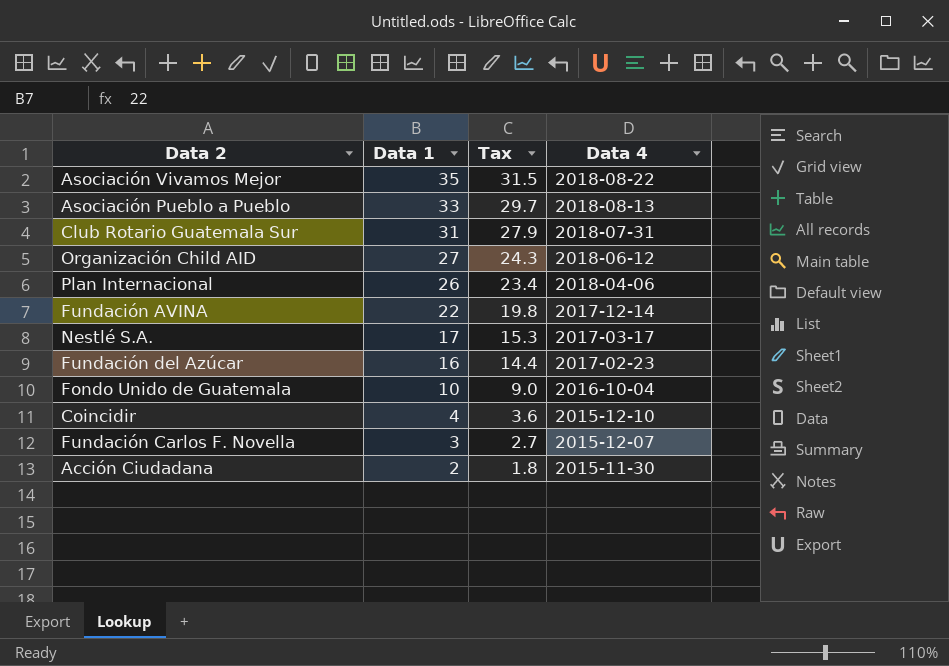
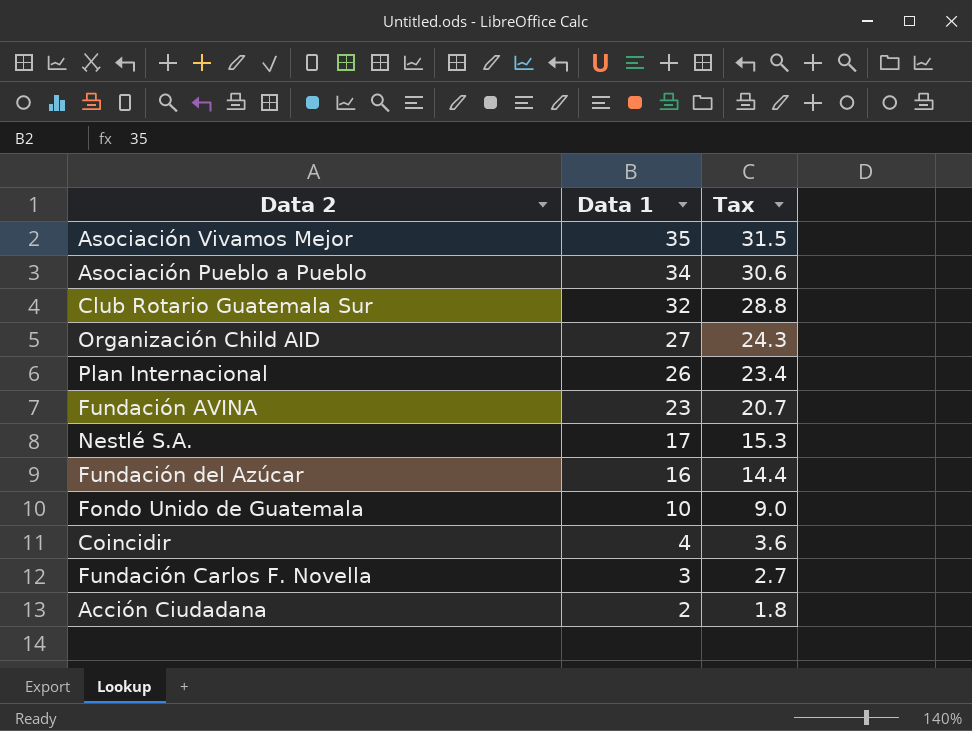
column Data 4 | position: 4 -> none
Asociación Pueblo a Pueblo | Data 1: 33 -> 34
Asociación Pueblo a Pueblo | Tax: 29.7 -> 30.6
Club Rotario Guatemala Sur | Data 1: 31 -> 32
Club Rotario Guatemala Sur | Tax: 27.9 -> 28.8
Fundación AVINA | Data 1: 22 -> 23
Fundación AVINA | Tax: 19.8 -> 20.7

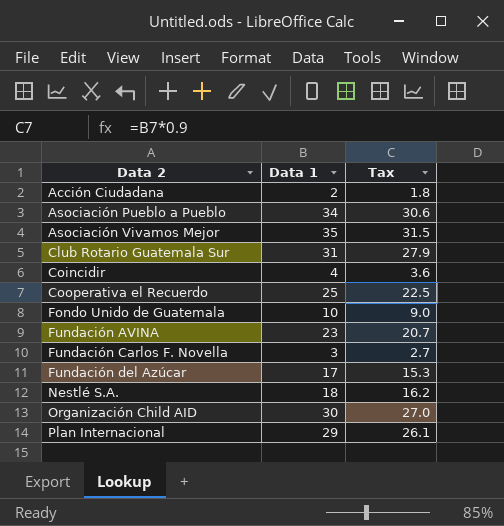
row order: Data 1 descending -> Data 2 ascending
Club Rotario Guatemala Sur | Data 1: 32 -> 31
Club Rotario Guatemala Sur | Tax: 28.8 -> 27.9
row Cooperativa el Recuerdo: none -> 25 | 22.5
Fundación del Azúcar | Data 1: 16 -> 17
Fundación del Azúcar | Tax: 14.4 -> 15.3
Nestlé S.A. | Data 1: 17 -> 18
Nestlé S.A. | Tax: 15.3 -> 16.2
Organización Child AID | Data 1: 27 -> 30
Organización Child AID | Tax: 24.3 -> 27.0
Plan Internacional | Data 1: 26 -> 29
Plan Internacional | Tax: 23.4 -> 26.1

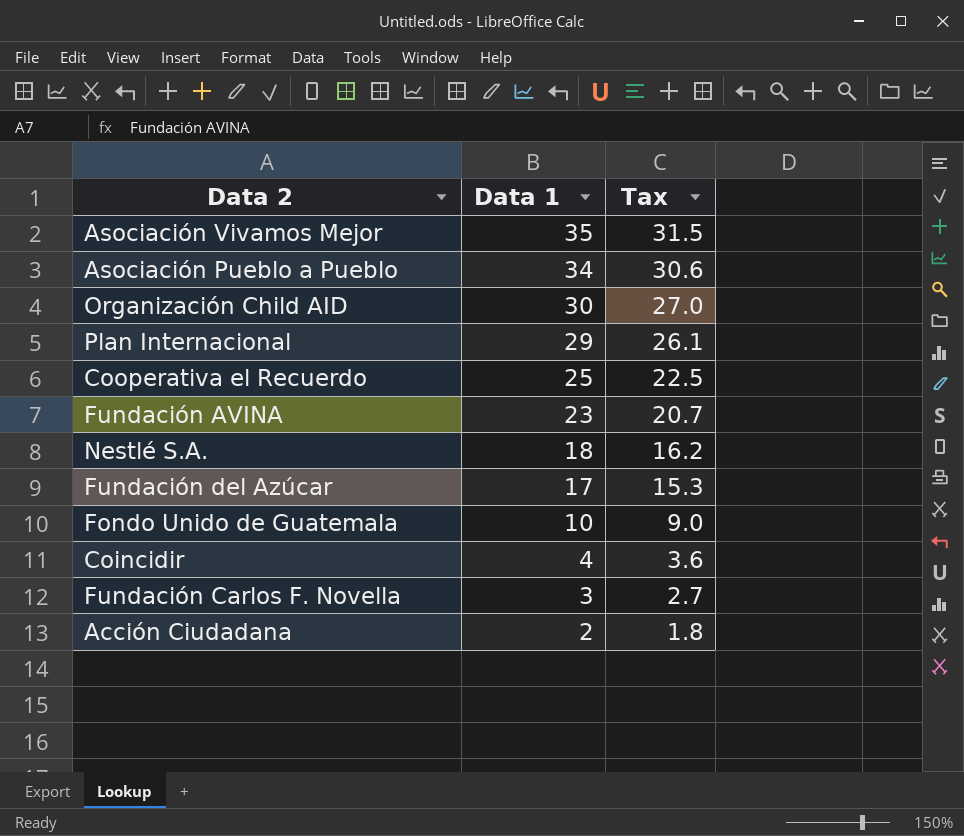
row order: Data 2 ascending -> Data 1 descending
row Club Rotario Guatemala Sur: 31 | 27.9 -> none

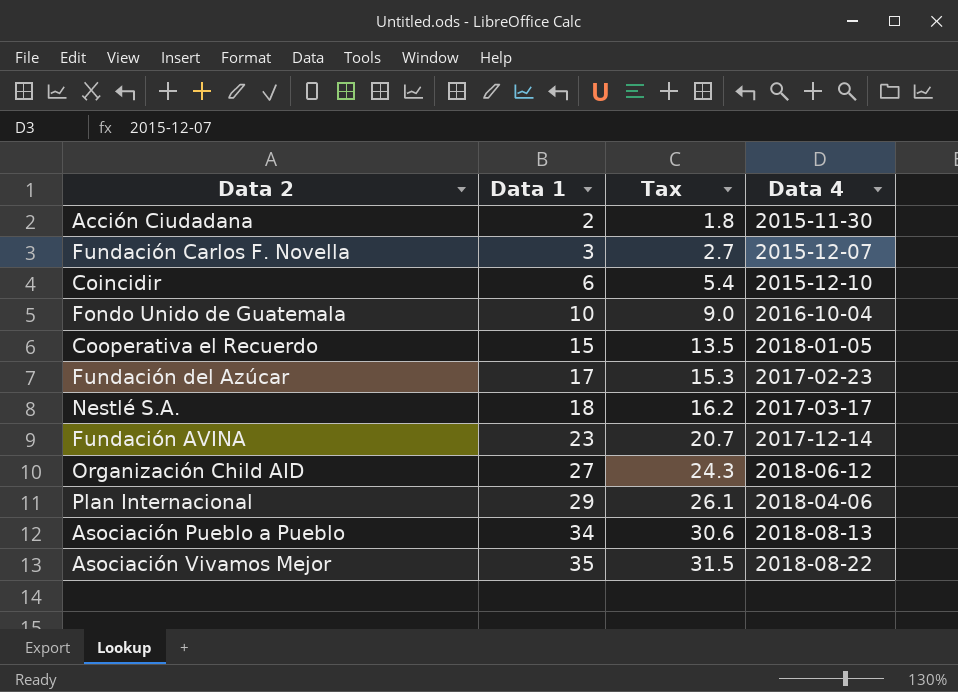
row order: Data 1 descending -> Data 1 ascending
column Data 4 | position: none -> 4
Coincidir | Data 1: 4 -> 6
Coincidir | Tax: 3.6 -> 5.4
Cooperativa el Recuerdo | Data 1: 25 -> 15
Cooperativa el Recuerdo | Tax: 22.5 -> 13.5
Organización Child AID | Data 1: 30 -> 27
Organización Child AID | Tax: 27.0 -> 24.3

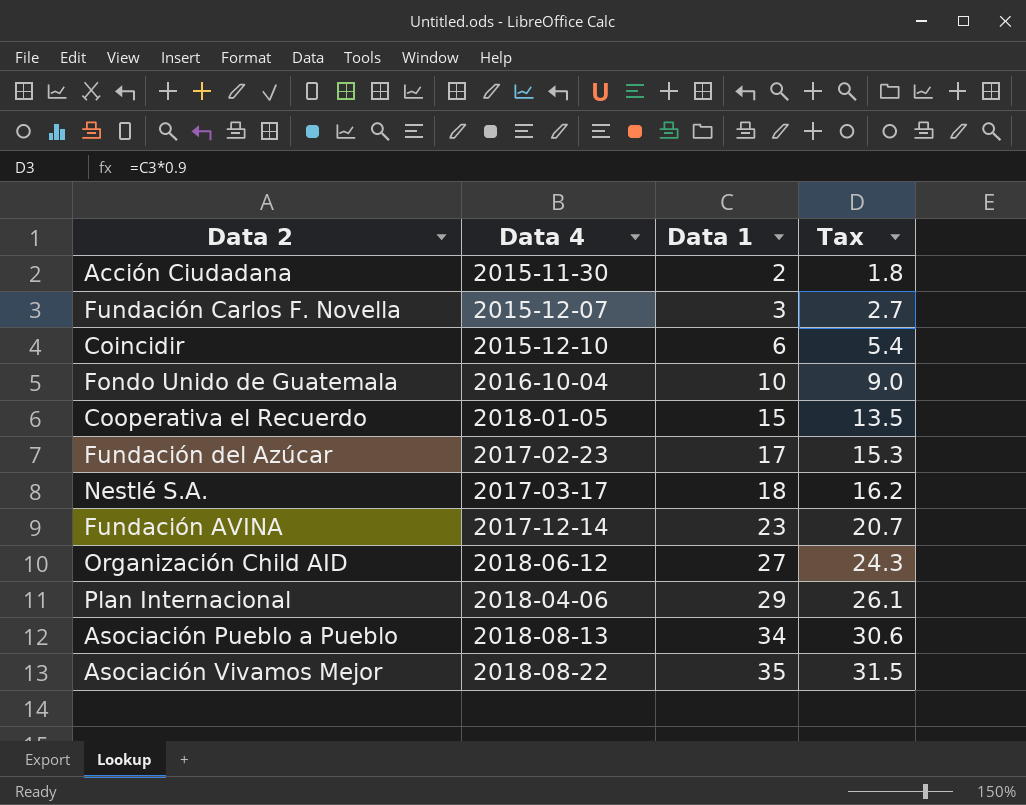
column Data 4 | position: 4 -> 2

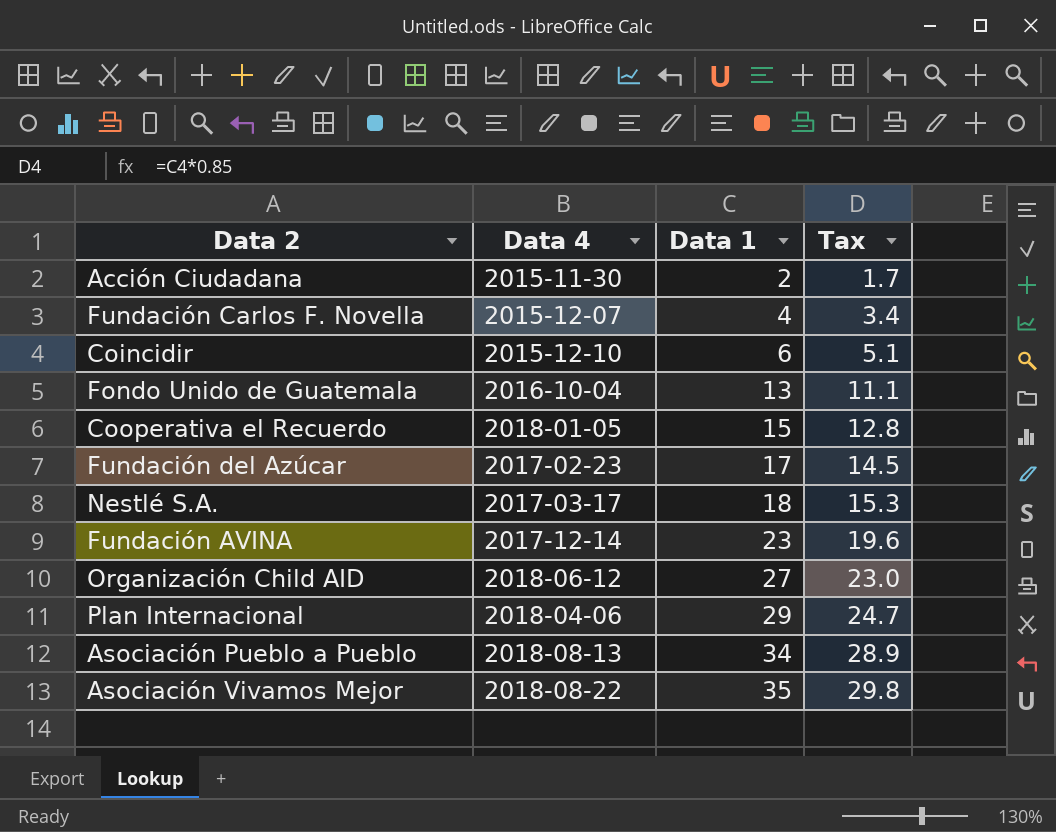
column Tax | formula: [Data 1] * 0.9 -> [Data 1] * 0.85
Fundación Carlos F. Novella | Data 1: 3 -> 4
Fondo Unido de Guatemala | Data 1: 10 -> 13

